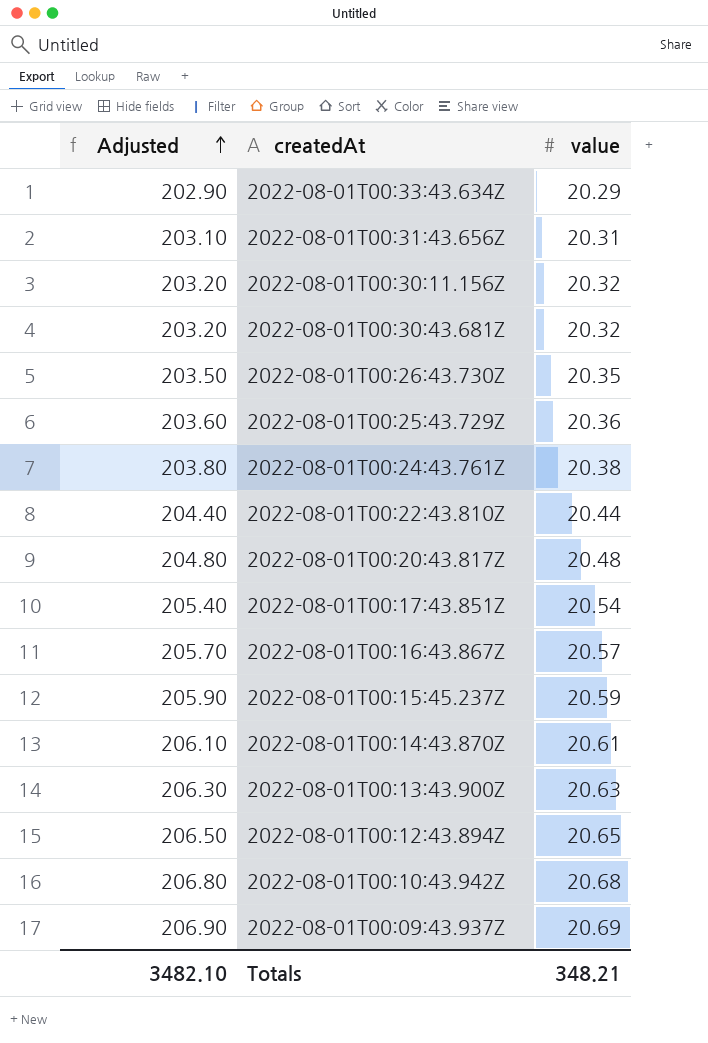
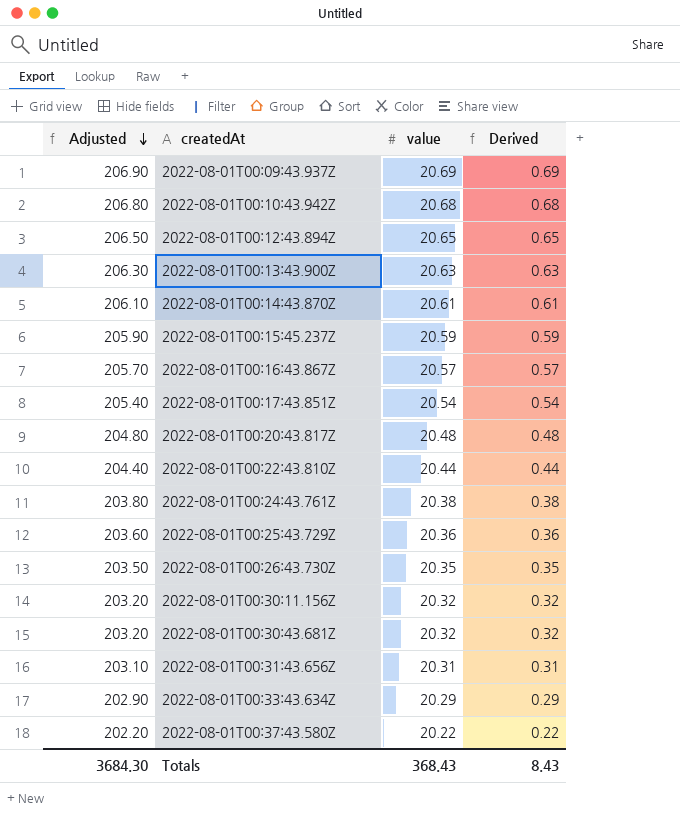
row order: Adjusted ascending -> Adjusted descending
column Derived | formula: none -> [value] - 20
row 2022-08-01T00:37:43.580Z: none -> 202.20 | 20.22 | 0.22
Totals | Adjusted: 3482.10 -> 3684.30
Totals | value: 348.21 -> 368.43

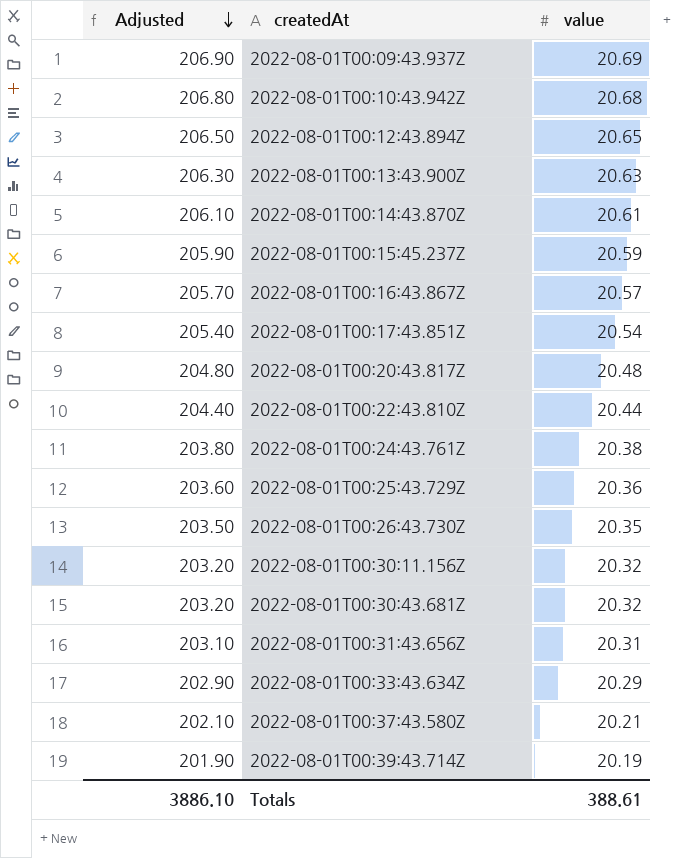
column Derived | formula: [value] - 20 -> none
2022-08-01T00:37:43.580Z | Adjusted: 202.20 -> 202.10
2022-08-01T00:37:43.580Z | value: 20.22 -> 20.21
row 2022-08-01T00:39:43.714Z: none -> 201.90 | 20.19
Totals | Adjusted: 3684.30 -> 3886.10
Totals | value: 368.43 -> 388.61

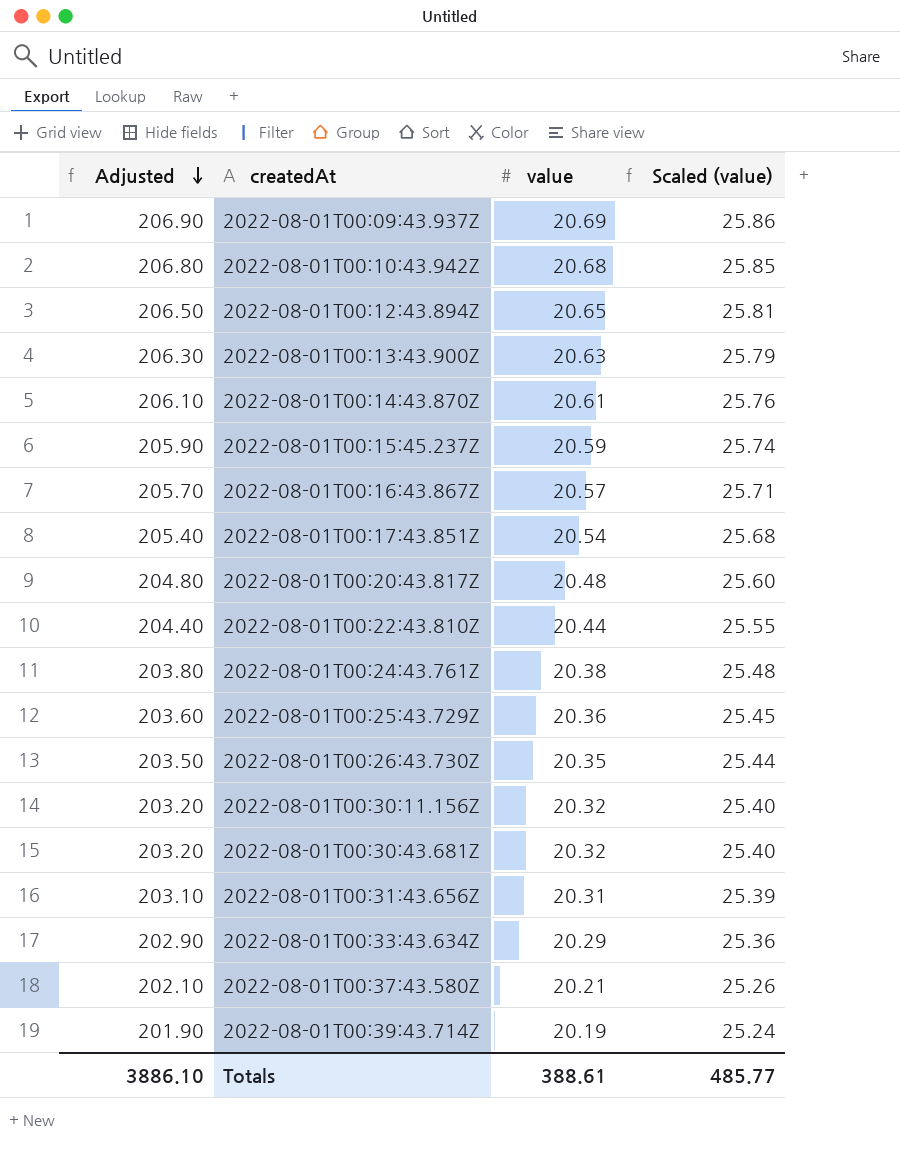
column Scaled (value) | formula: none -> [value] * 1.25

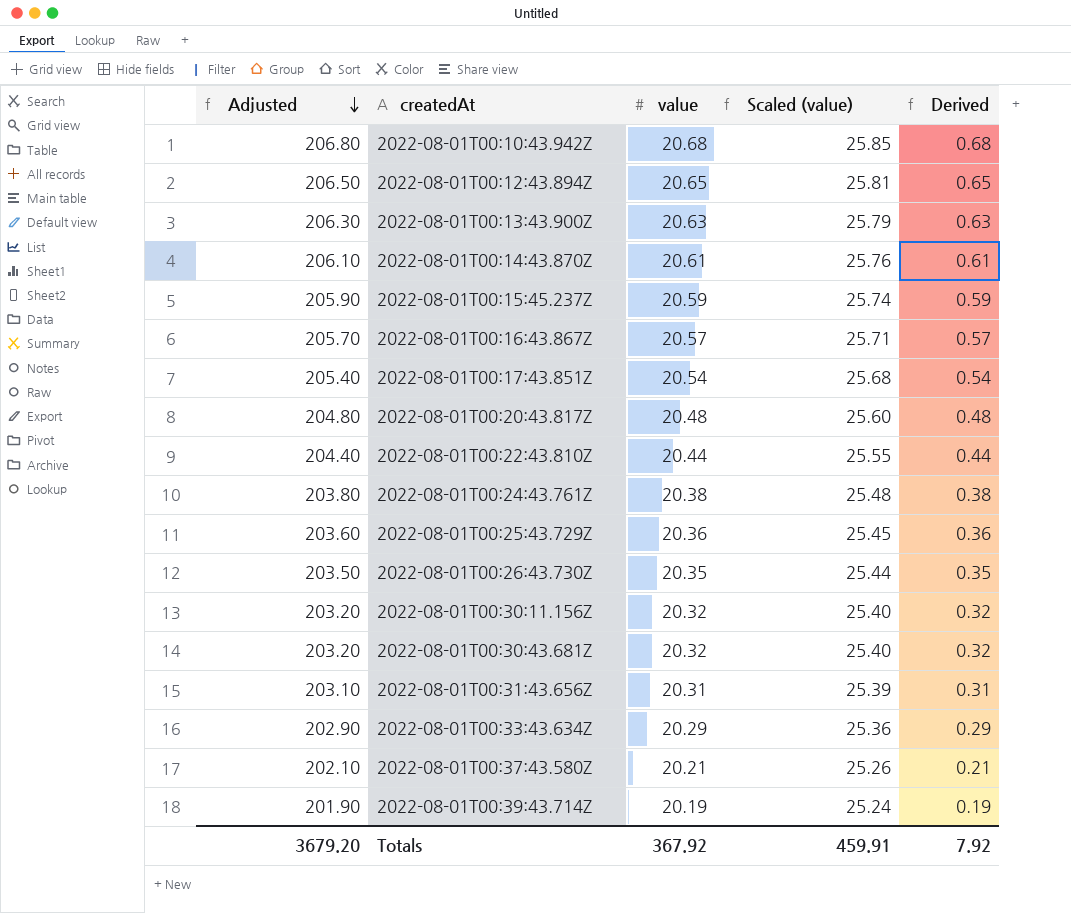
column Derived | formula: none -> [value] - 20
row 2022-08-01T00:09:43.937Z: 206.90 | 20.69 | 25.86 -> none
Totals | Adjusted: 3886.10 -> 3679.20
Totals | value: 388.61 -> 367.92
Totals | Scaled (value): 485.77 -> 459.91

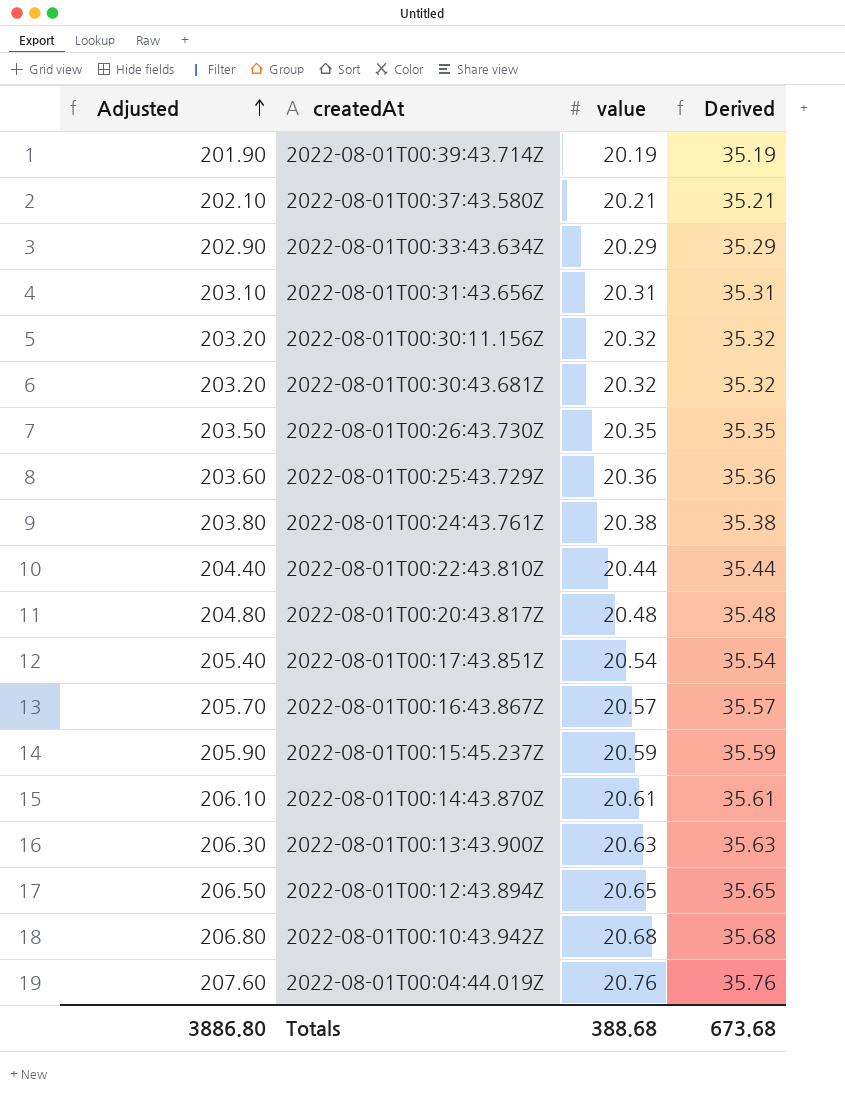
row order: Adjusted descending -> Adjusted ascending
column Scaled (value) | formula: [value] * 1.25 -> none
column Derived | formula: [value] - 20 -> [value] + 15
row 2022-08-01T00:04:44.019Z: none -> 207.60 | 20.76 | 35.76
Totals | Adjusted: 3679.20 -> 3886.80
Totals | value: 367.92 -> 388.68
Totals | Derived: 7.92 -> 673.68

